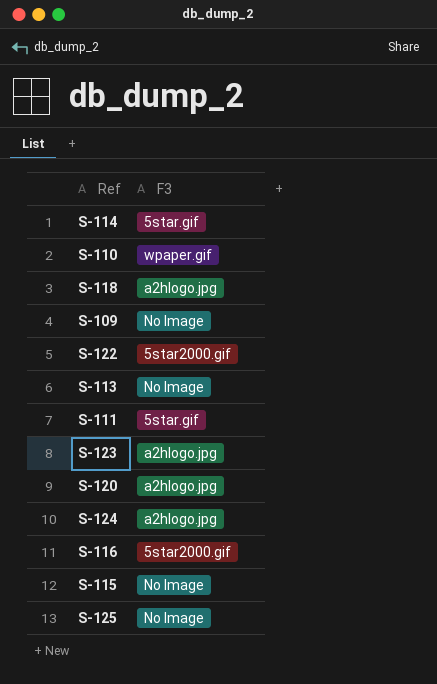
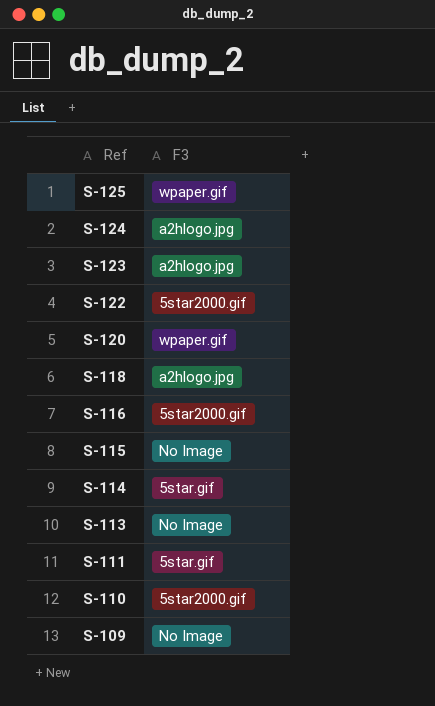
row order: none -> Ref descending
S-125 | F3: No Image -> wpaper.gif
S-120 | F3: a2hlogo.jpg -> wpaper.gif
S-110 | F3: wpaper.gif -> 5star2000.gif

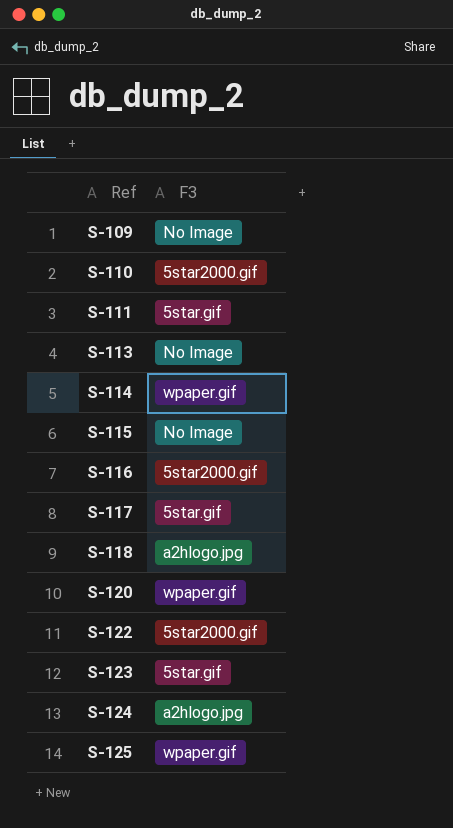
row order: Ref descending -> Ref ascending
S-114 | F3: 5star.gif -> wpaper.gif
row S-117: none -> 5star.gif
S-123 | F3: a2hlogo.jpg -> 5star.gif

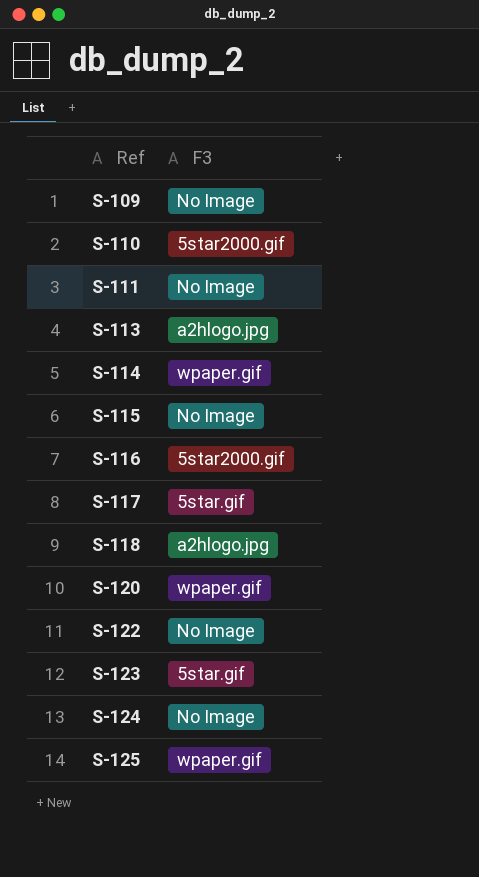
S-111 | F3: 5star.gif -> No Image
S-113 | F3: No Image -> a2hlogo.jpg
S-122 | F3: 5star2000.gif -> No Image
S-124 | F3: a2hlogo.jpg -> No Image

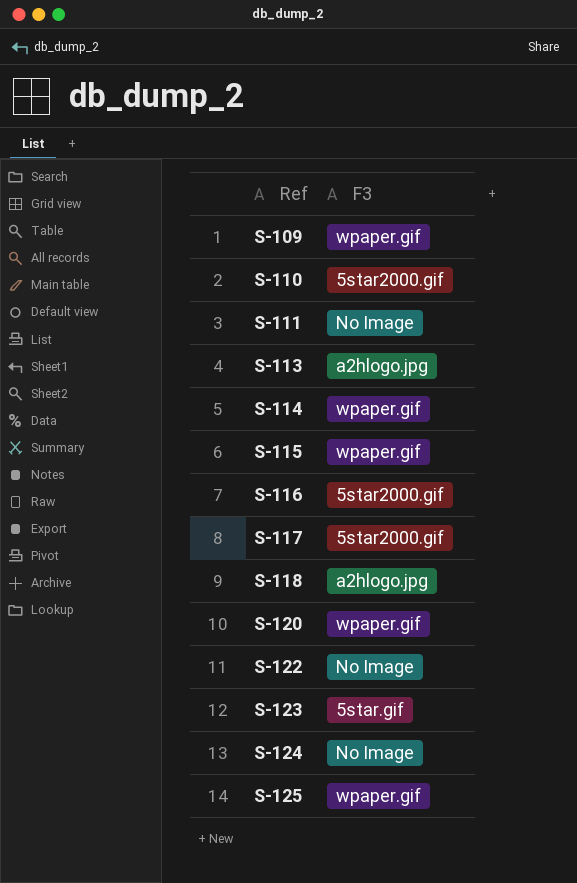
S-109 | F3: No Image -> wpaper.gif
S-115 | F3: No Image -> wpaper.gif
S-117 | F3: 5star.gif -> 5star2000.gif

